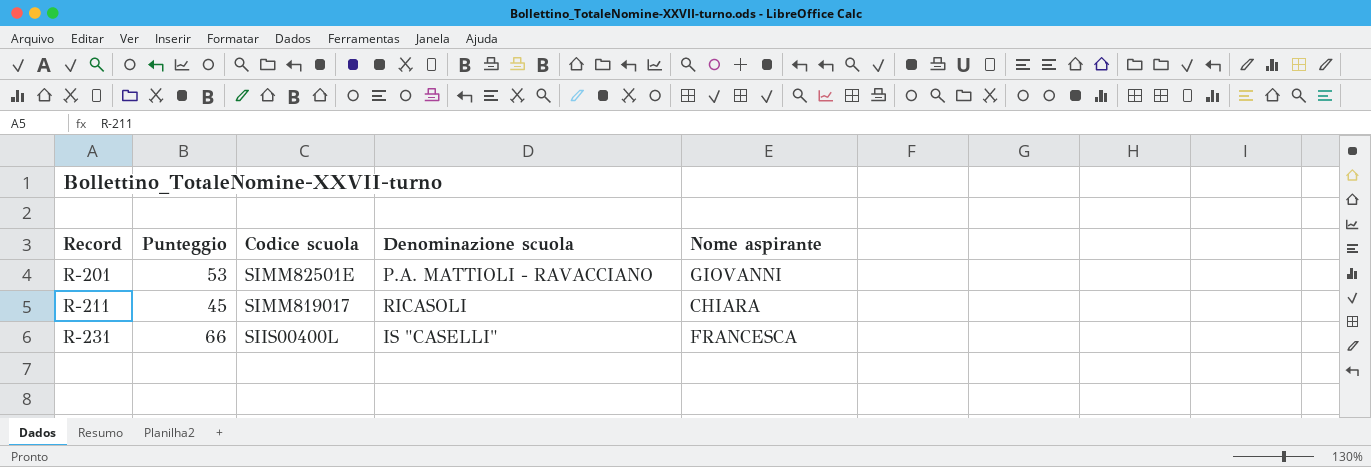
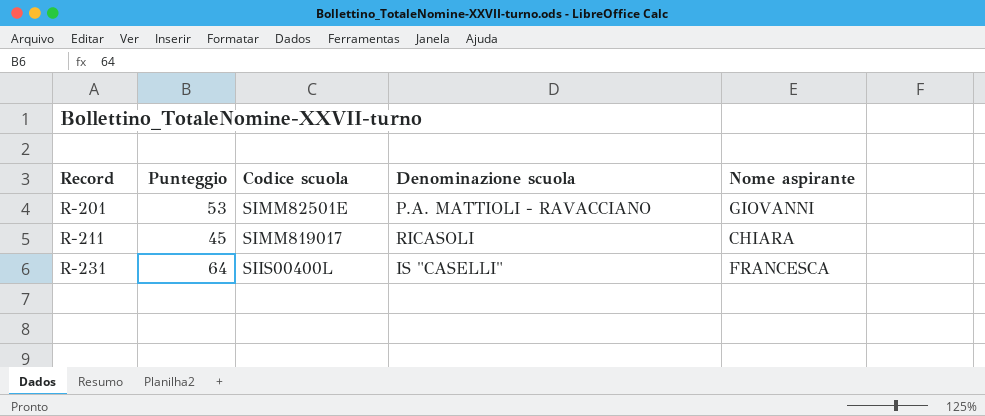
R-231 | Punteggio: 66 -> 64

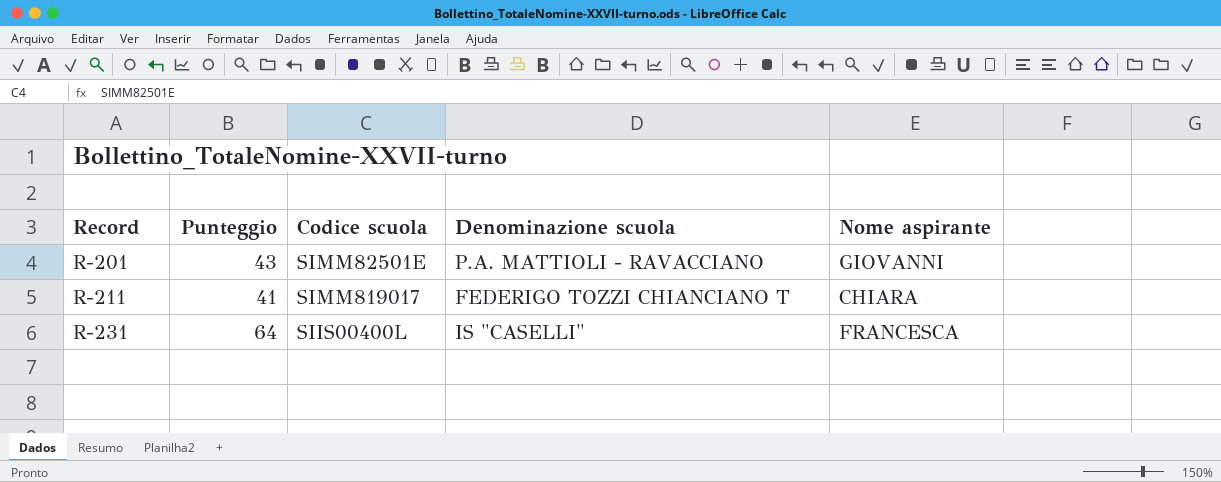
R-201 | Punteggio: 53 -> 43
R-211 | Punteggio: 45 -> 41
R-211 | Denominazione scuola: RICASOLI -> FEDERIGO TOZZI CHIANCIANO T

